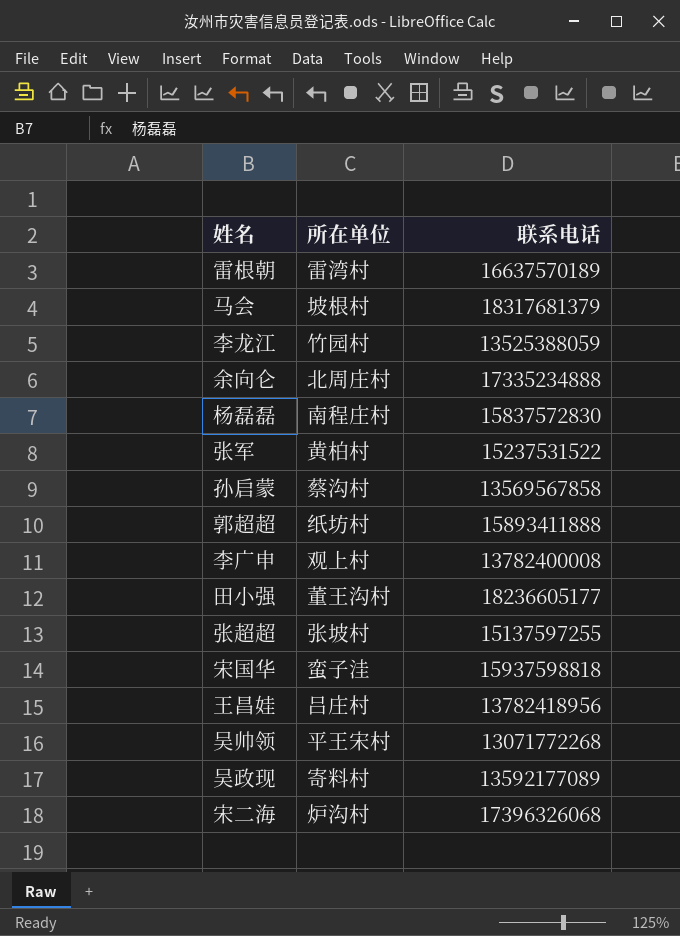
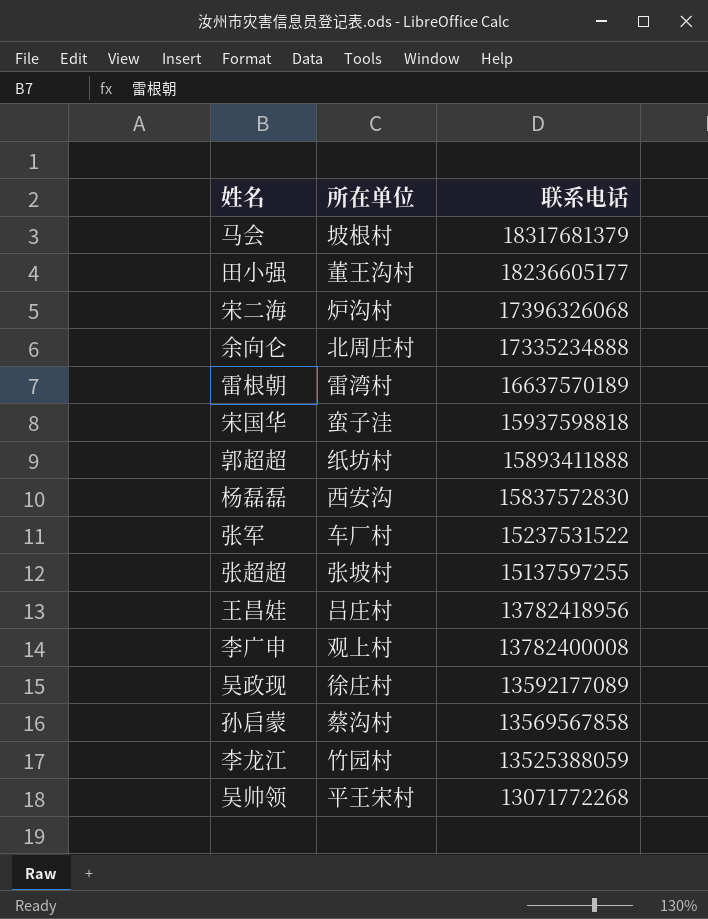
row order: none -> 联系电话 descending
杨磊磊 | 所在单位: 南程庄村 -> 西安沟
张军 | 所在单位: 黄柏村 -> 车厂村
吴政现 | 所在单位: 寄料村 -> 徐庄村

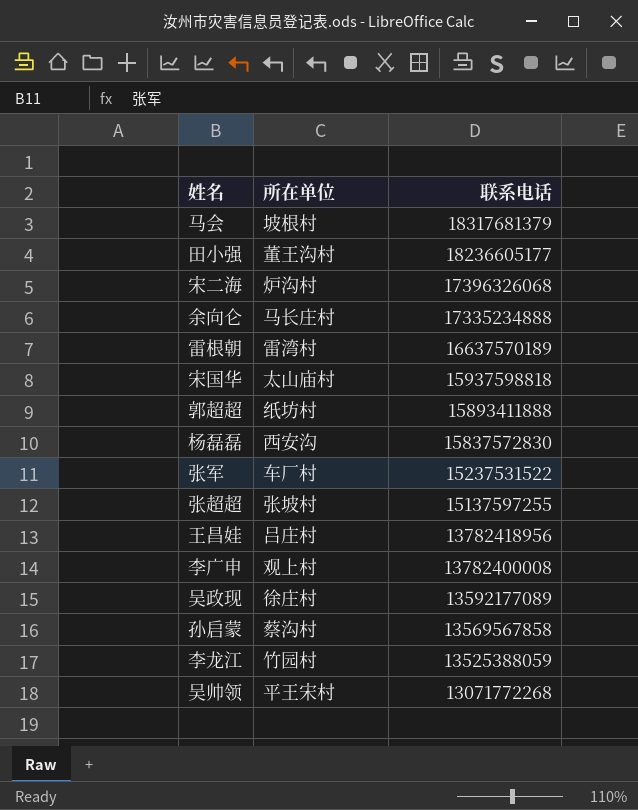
余向仑 | 所在单位: 北周庄村 -> 马长庄村
宋国华 | 所在单位: 蛮子洼 -> 太山庙村

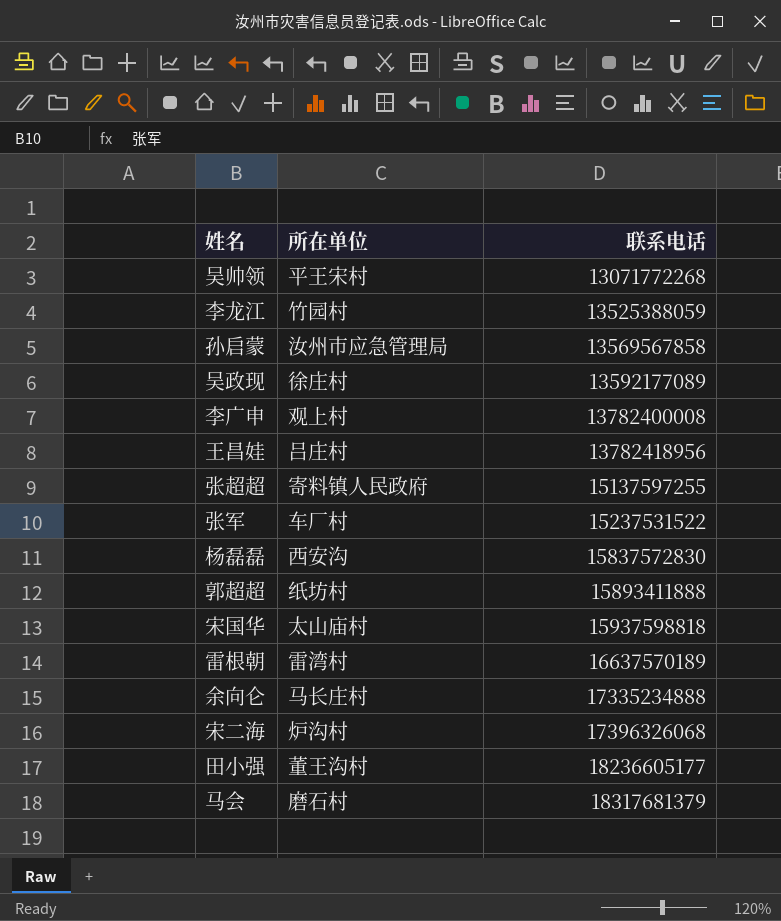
row order: 联系电话 descending -> 联系电话 ascending
孙启蒙 | 所在单位: 蔡沟村 -> 汝州市应急管理局
张超超 | 所在单位: 张坡村 -> 寄料镇人民政府
马会 | 所在单位: 坡根村 -> 磨石村

